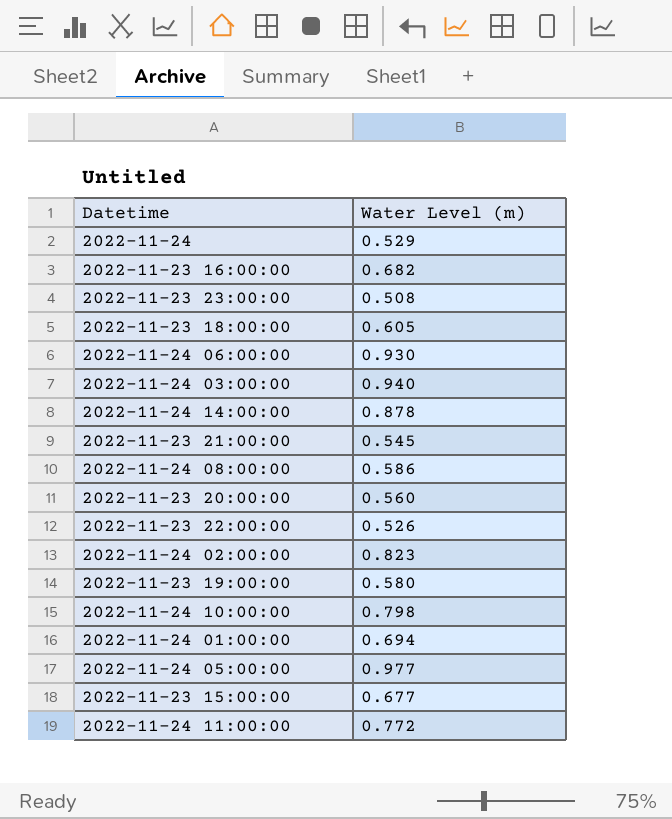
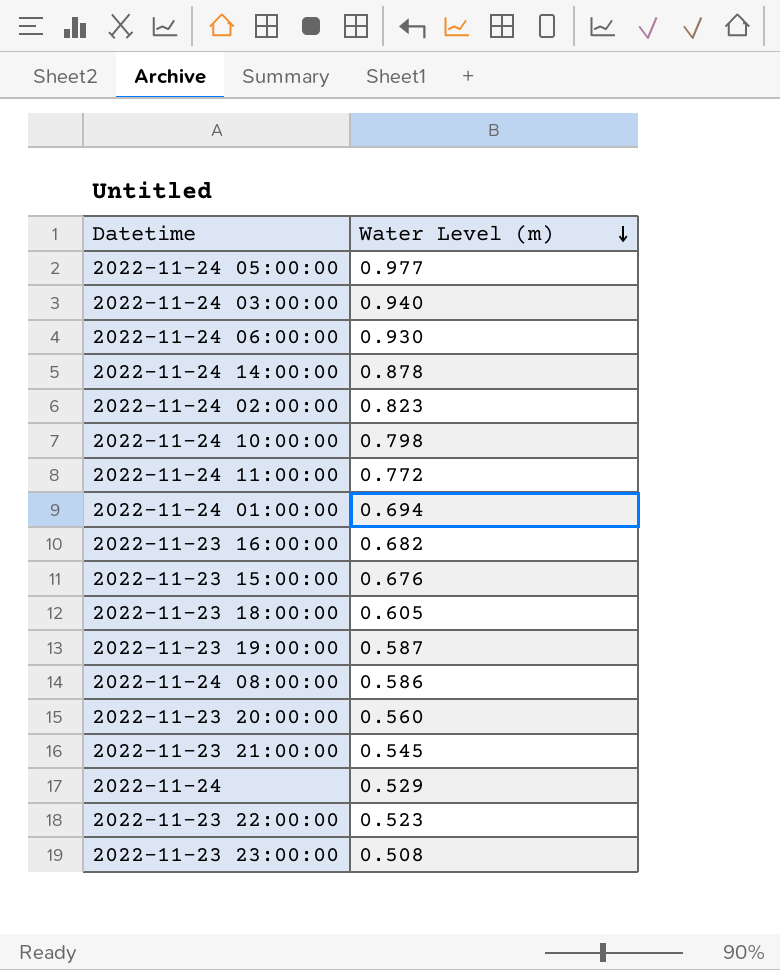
row order: none -> Water Level (m) descending
2022-11-23 15:00:00 | Water Level (m): 0.677 -> 0.676
2022-11-23 19:00:00 | Water Level (m): 0.580 -> 0.587
2022-11-23 22:00:00 | Water Level (m): 0.526 -> 0.523

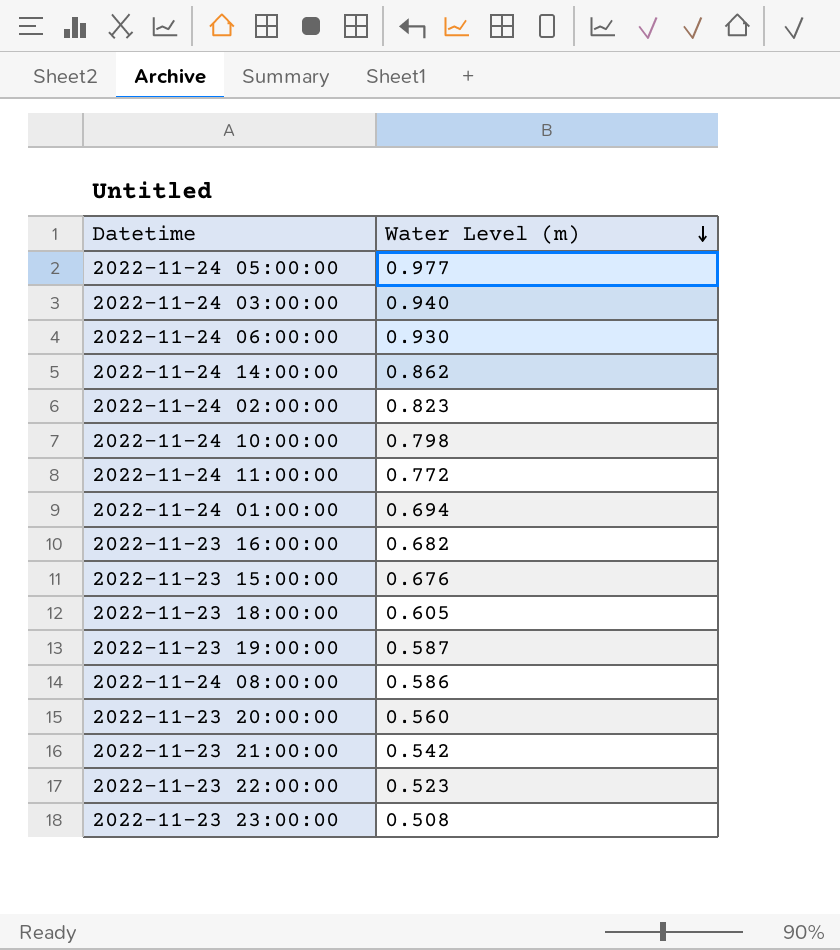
row 2022-11-24: 0.529 -> none
2022-11-24 14:00:00 | Water Level (m): 0.878 -> 0.862
2022-11-23 21:00:00 | Water Level (m): 0.545 -> 0.542

